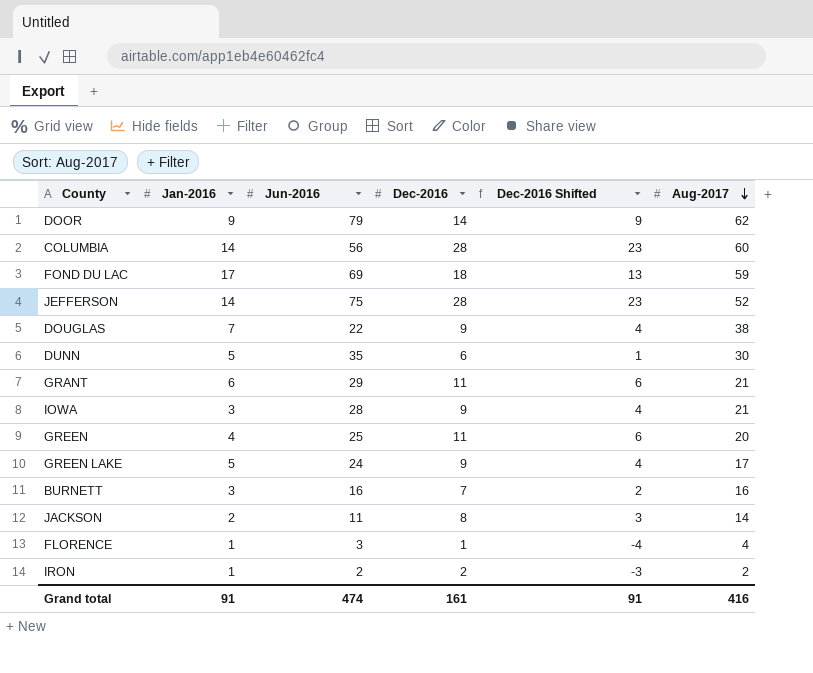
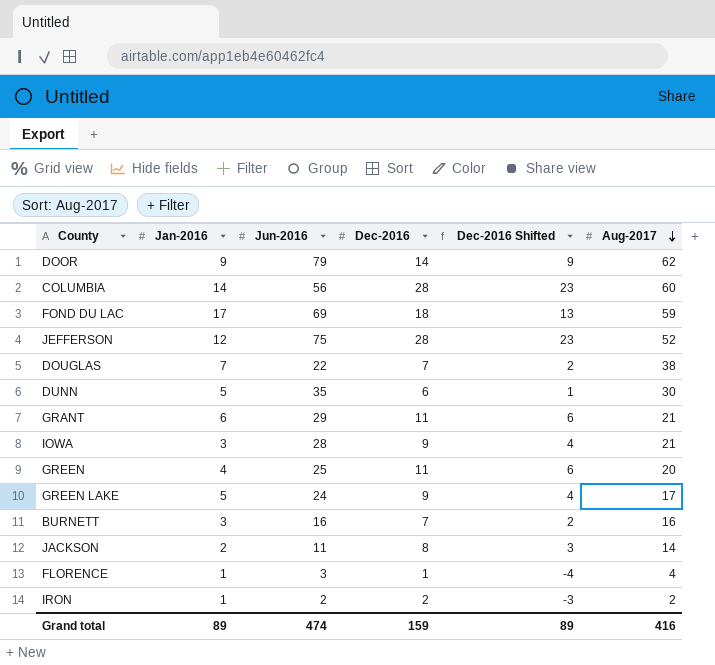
JEFFERSON | Jan-2016: 14 -> 12
DOUGLAS | Dec-2016: 9 -> 7
DOUGLAS | Dec-2016 Shifted: 4 -> 2
Grand total | Jan-2016: 91 -> 89
Grand total | Dec-2016: 161 -> 159
Grand total | Dec-2016 Shifted: 91 -> 89

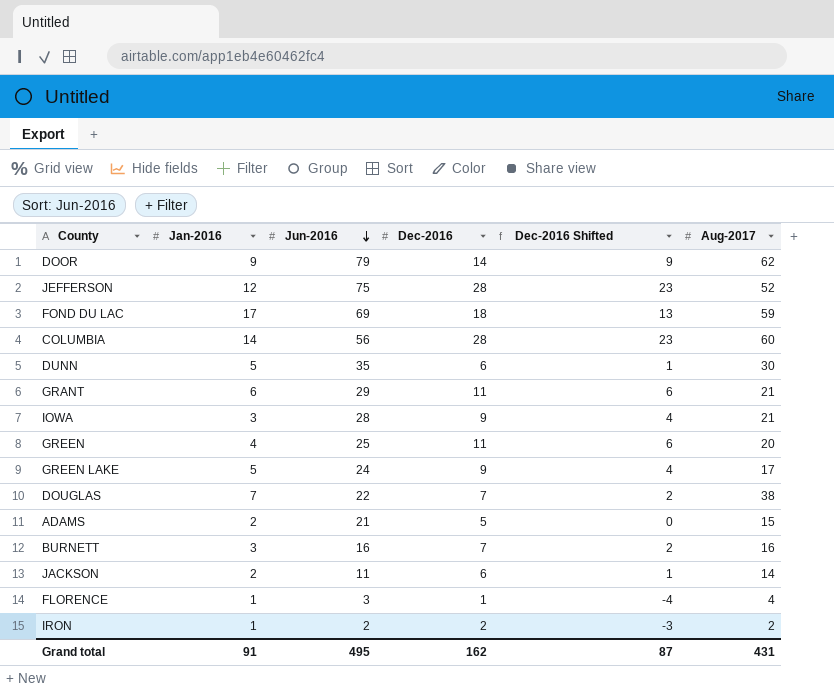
row order: Aug-2017 descending -> Jun-2016 descending
row ADAMS: none -> 2 | 21 | 5 | 0 | 15
JACKSON | Dec-2016: 8 -> 6
JACKSON | Dec-2016 Shifted: 3 -> 1
Grand total | Jan-2016: 89 -> 91
Grand total | Jun-2016: 474 -> 495
Grand total | Dec-2016: 159 -> 162
Grand total | Dec-2016 Shifted: 89 -> 87
Grand total | Aug-2017: 416 -> 431

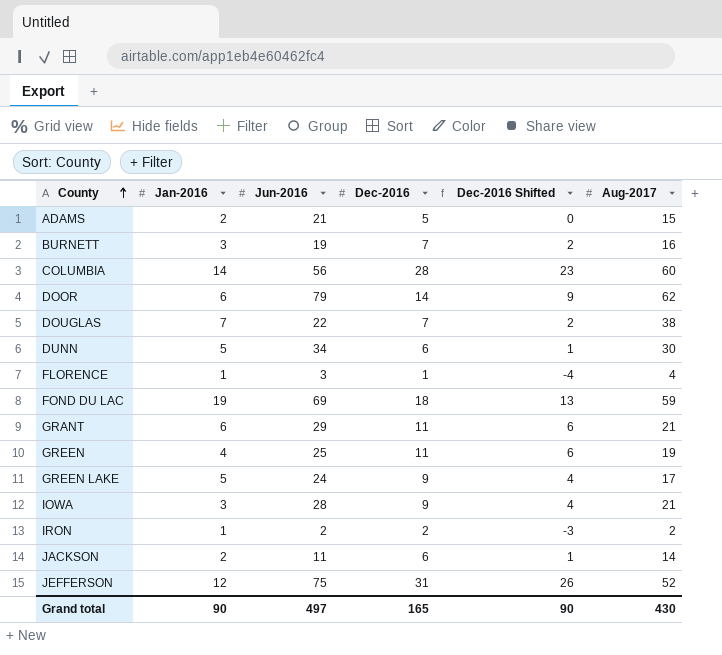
row order: Jun-2016 descending -> County ascending
BURNETT | Jun-2016: 16 -> 19
DOOR | Jan-2016: 9 -> 6
DUNN | Jun-2016: 35 -> 34
FOND DU LAC | Jan-2016: 17 -> 19
GREEN | Aug-2017: 20 -> 19
JEFFERSON | Dec-2016: 28 -> 31
JEFFERSON | Dec-2016 Shifted: 23 -> 26
Grand total | Jan-2016: 91 -> 90
Grand total | Jun-2016: 495 -> 497
Grand total | Dec-2016: 162 -> 165
Grand total | Dec-2016 Shifted: 87 -> 90
Grand total | Aug-2017: 431 -> 430

